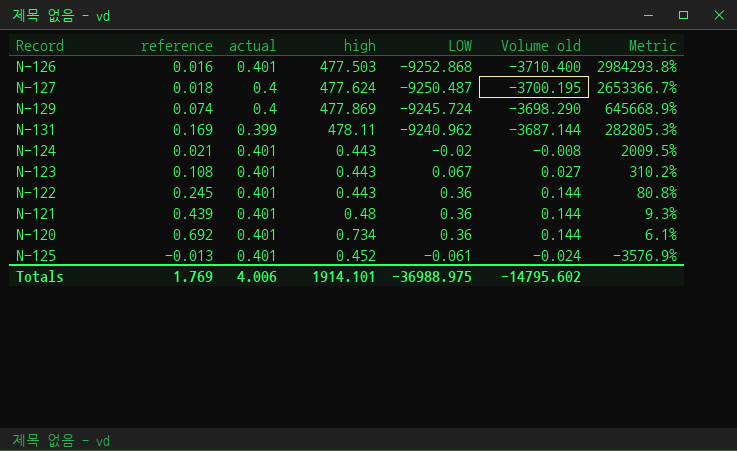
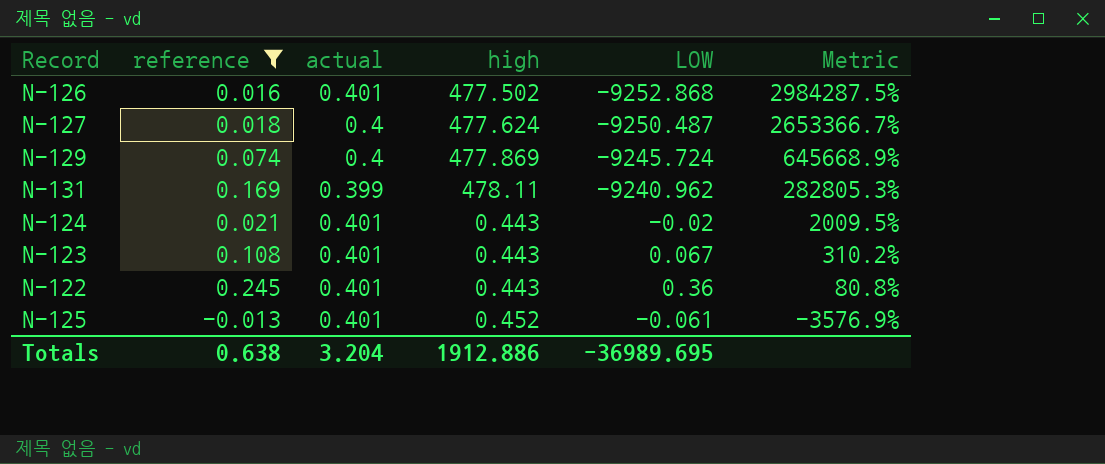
filter: none -> reference <= 0.245
column Volume old | formula: [actual] * [LOW] -> none
N-126 | high: 477.503 -> 477.502
N-126 | Metric: 2984293.8% -> 2984287.5%
Totals | reference: 1.769 -> 0.638
Totals | actual: 4.006 -> 3.204
Totals | high: 1914.101 -> 1912.886
Totals | LOW: -36988.975 -> -36989.695

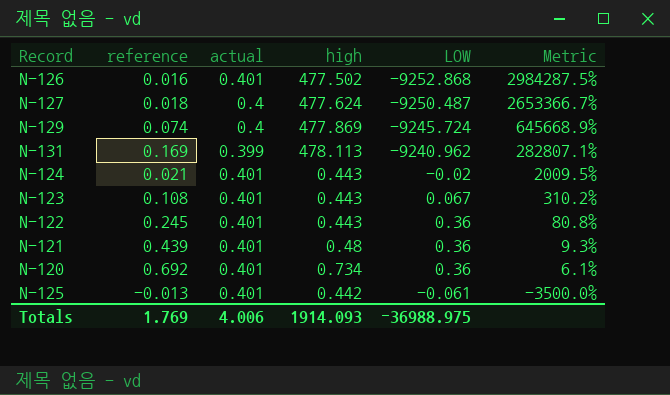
filter: reference <= 0.245 -> none
N-131 | high: 478.11 -> 478.113
N-131 | Metric: 282805.3% -> 282807.1%
N-125 | high: 0.452 -> 0.442
N-125 | Metric: -3576.9% -> -3500.0%
Totals | reference: 0.638 -> 1.769
Totals | actual: 3.204 -> 4.006
Totals | high: 1912.886 -> 1914.093
Totals | LOW: -36989.695 -> -36988.975

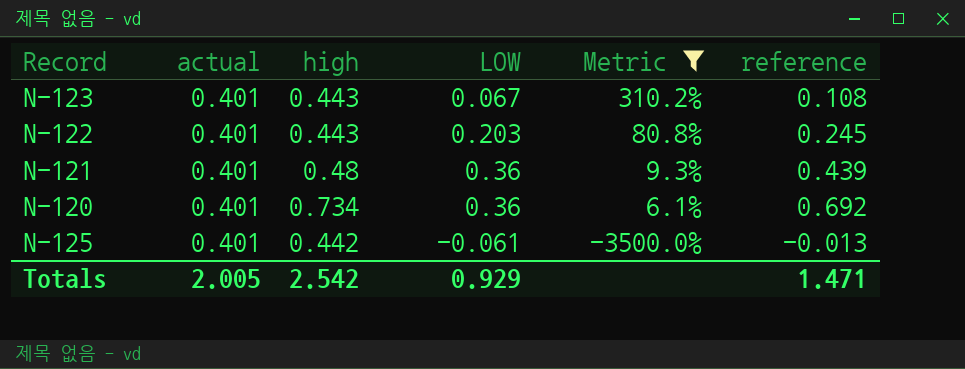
filter: none -> Metric <= 310.2%
column reference | position: 2 -> 6
N-122 | LOW: 0.36 -> 0.203
Totals | actual: 4.006 -> 2.005
Totals | high: 1914.093 -> 2.542
Totals | LOW: -36988.975 -> 0.929
Totals | reference: 1.769 -> 1.471

